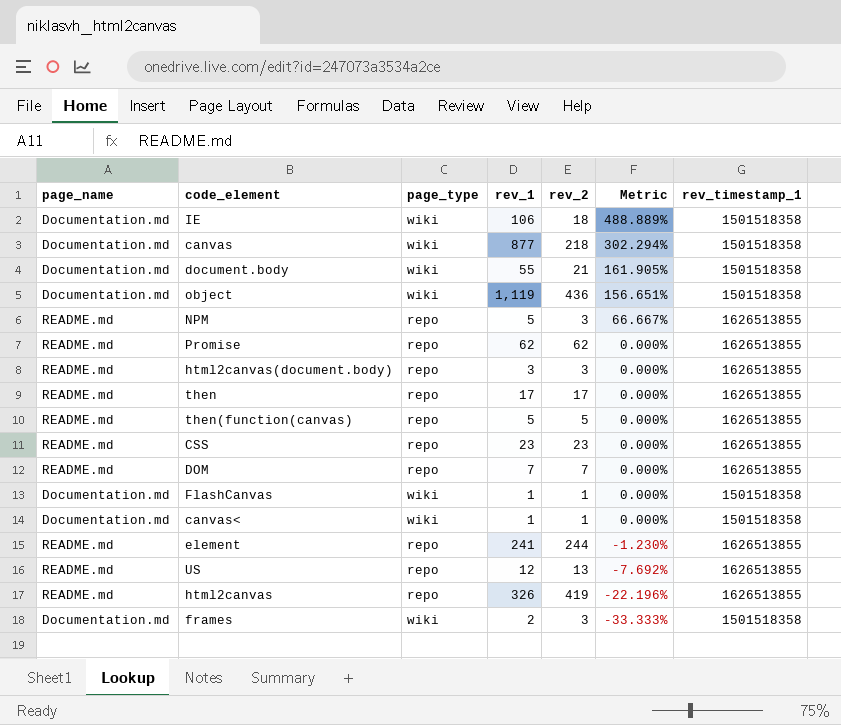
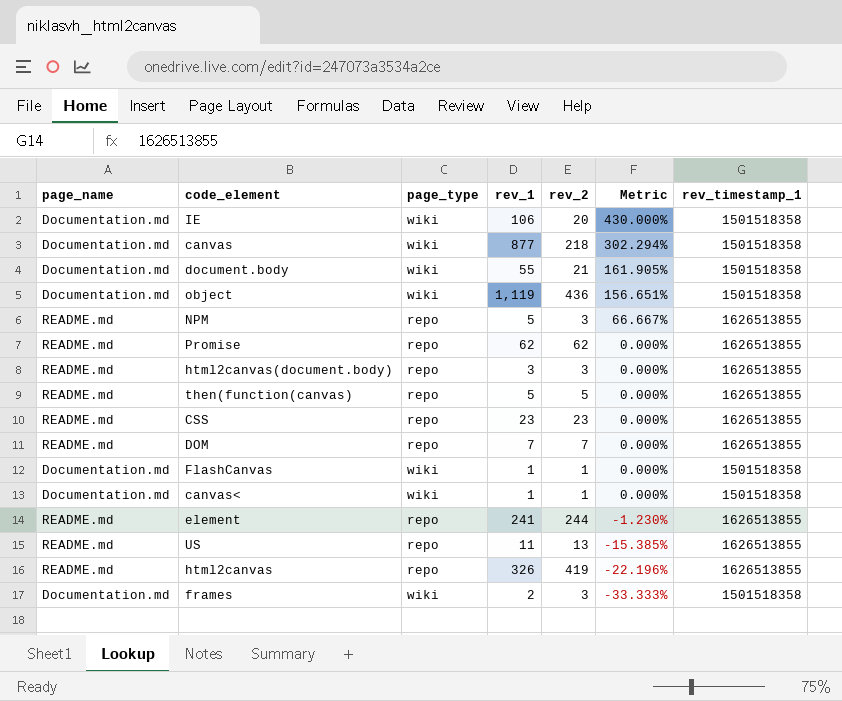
row then: README.md | repo | 17 | 17 | 0.000% | 1626513855 -> none
IE | rev_2: 18 -> 20
IE | Metric: 488.889% -> 430.000%
US | rev_1: 12 -> 11
US | Metric: -7.692% -> -15.385%

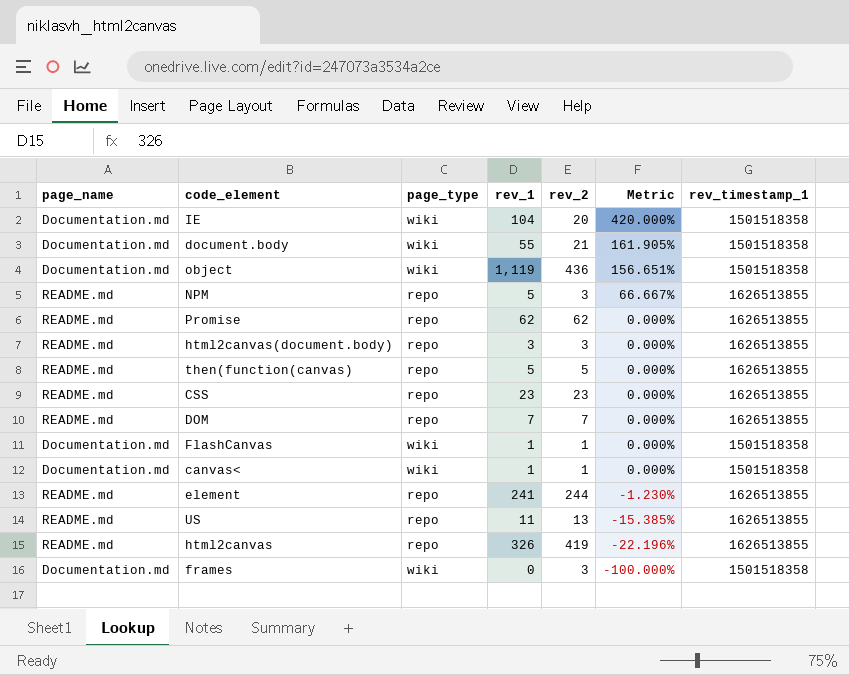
row canvas: Documentation.md | wiki | 877 | 218 | 302.294% | 1501518358 -> none
IE | rev_1: 106 -> 104
IE | Metric: 430.000% -> 420.000%
frames | rev_1: 2 -> 0
frames | Metric: -33.333% -> -100.000%

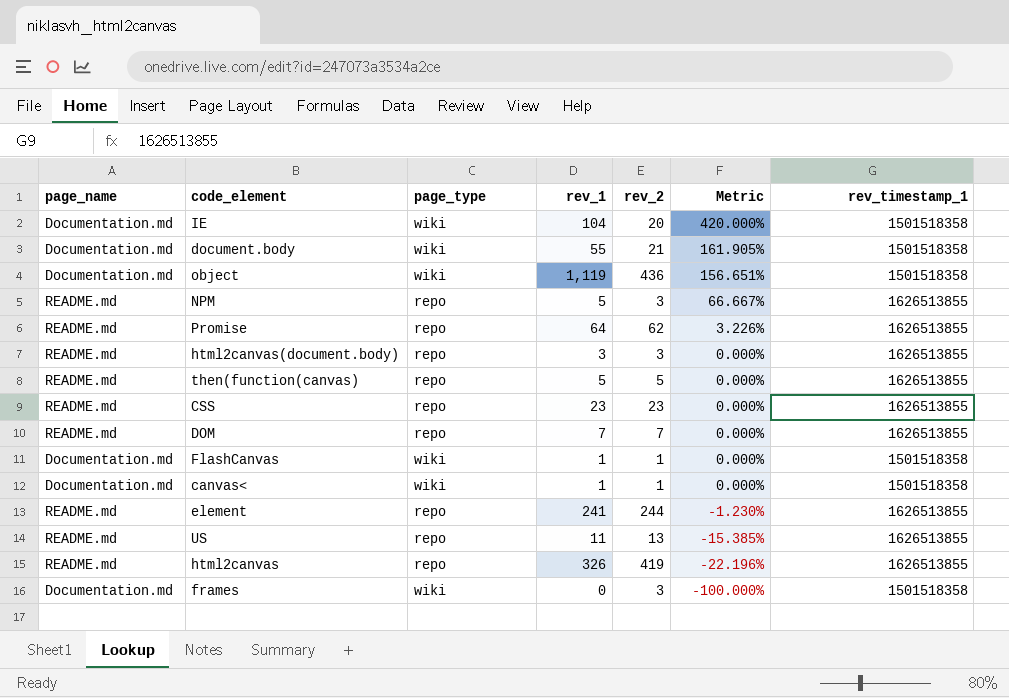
Promise | rev_1: 62 -> 64
Promise | Metric: 0.000% -> 3.226%

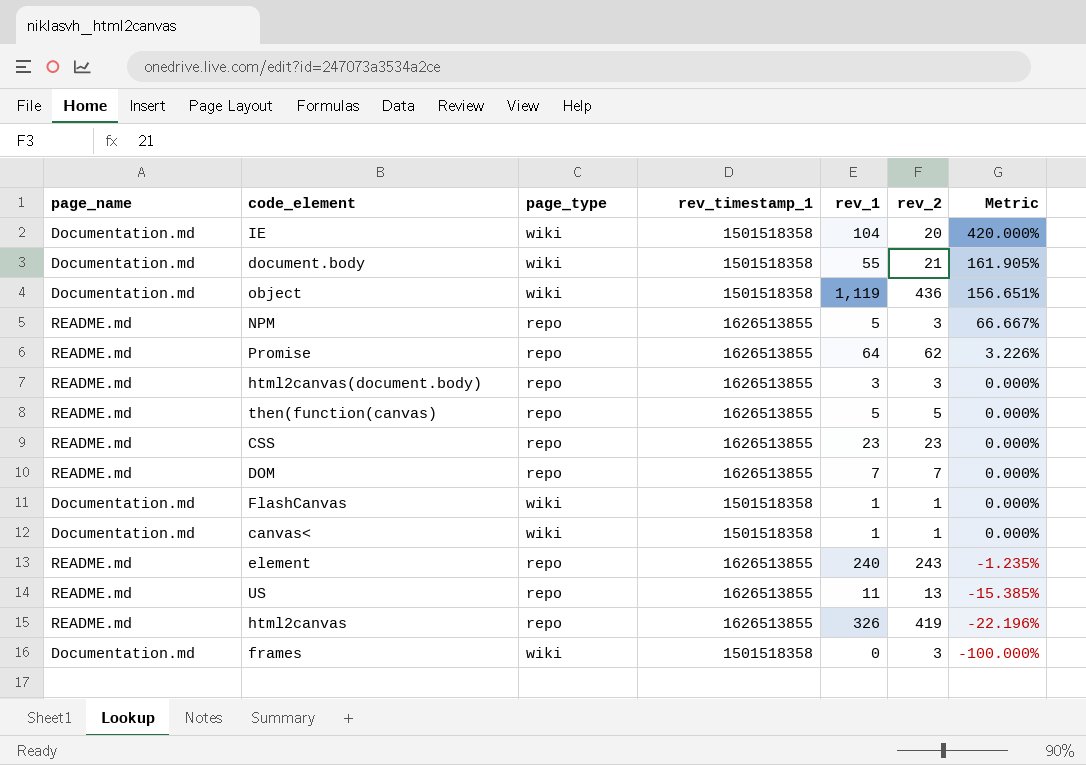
column rev_timestamp_1 | position: 7 -> 4
element | rev_1: 241 -> 240
element | rev_2: 244 -> 243
element | Metric: -1.230% -> -1.235%

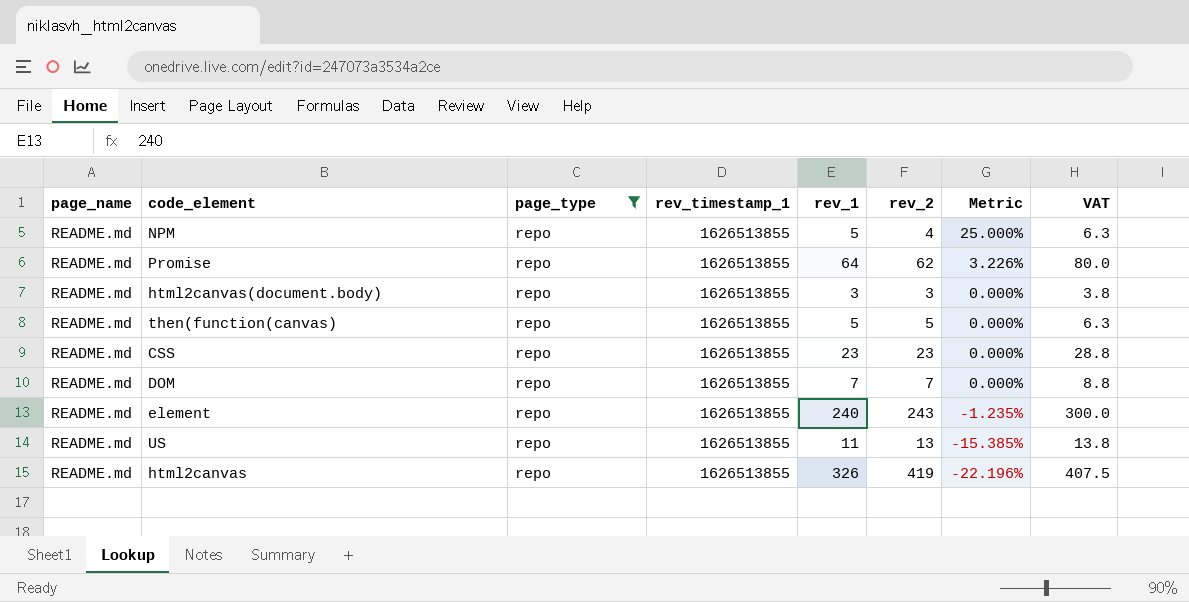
filter: none -> page_type = repo
column VAT | formula: none -> [rev_1] * 1.25
NPM | rev_2: 3 -> 4
NPM | Metric: 66.667% -> 25.000%

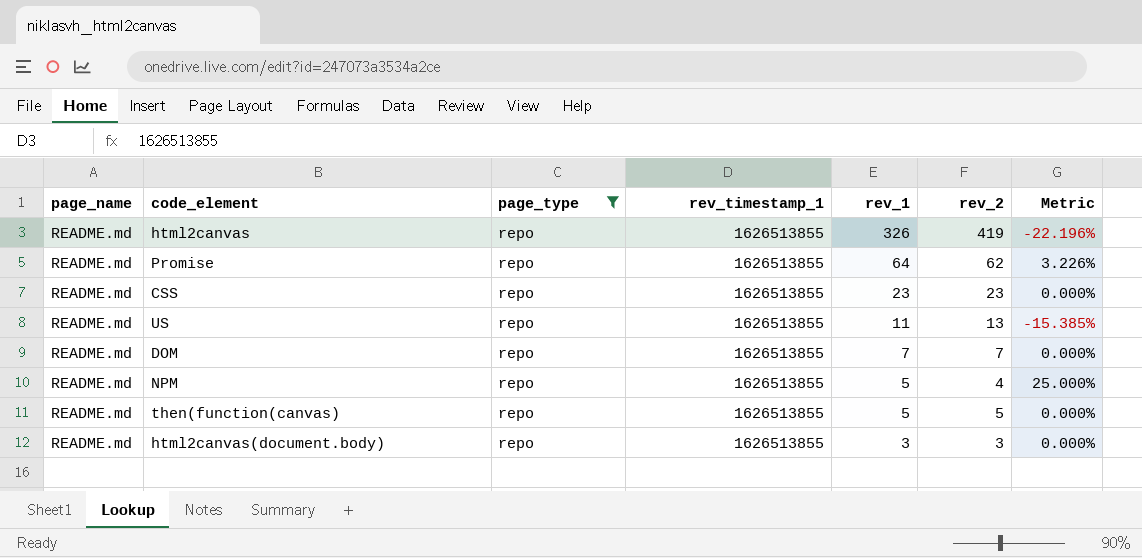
row order: Metric descending -> rev_1 descending
column VAT | formula: [rev_1] * 1.25 -> none
row element: README.md | repo | 1626513855 | 240 | 243 | -1.235% | 300.0 -> none

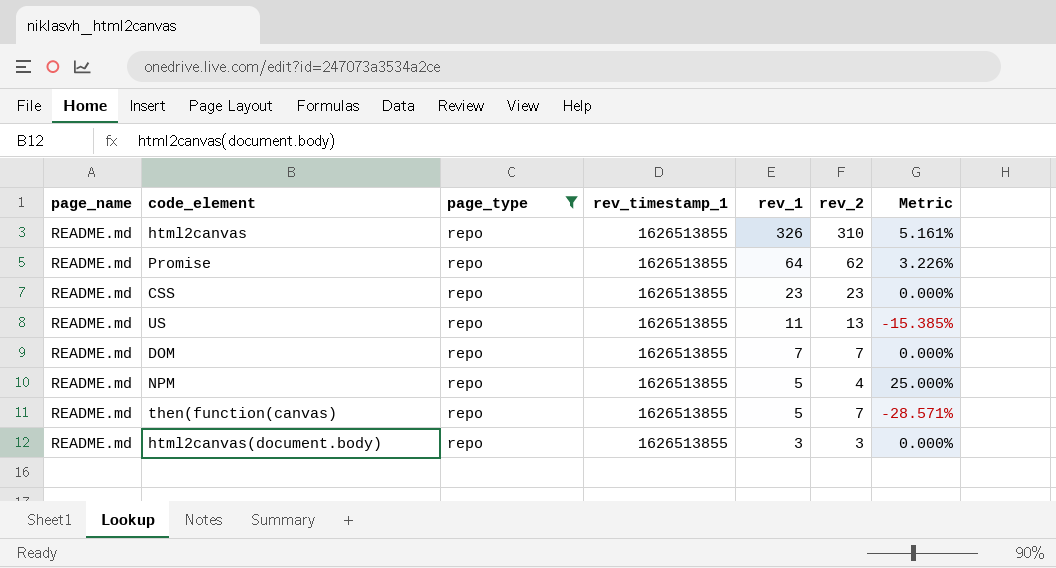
html2canvas | rev_2: 419 -> 310
html2canvas | Metric: -22.196% -> 5.161%
then(function(canvas) | rev_2: 5 -> 7
then(function(canvas) | Metric: 0.000% -> -28.571%

